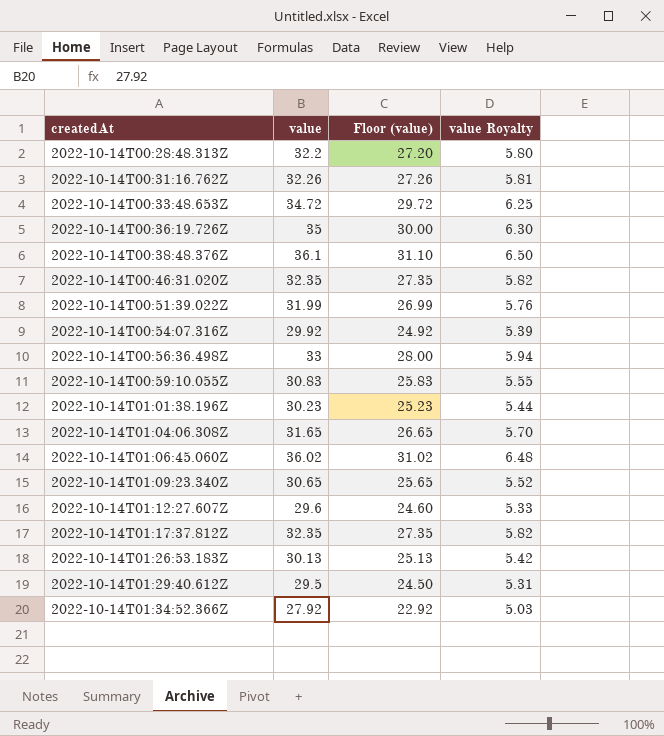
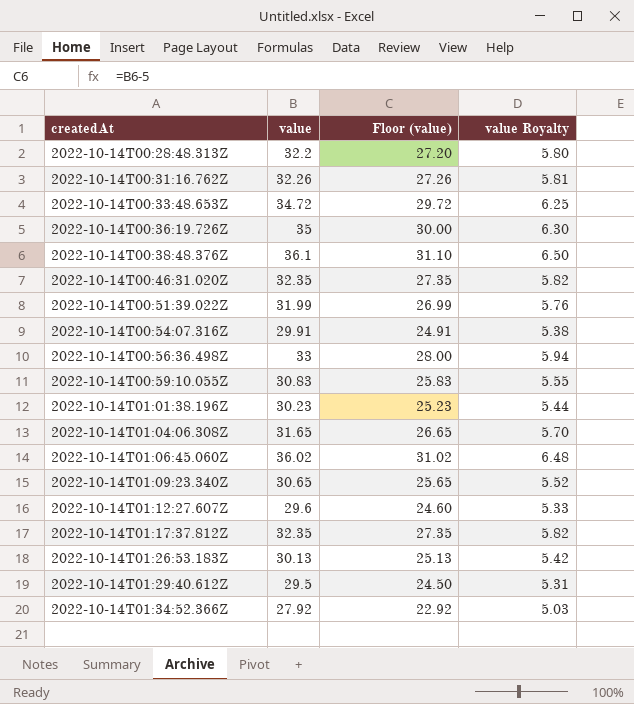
2022-10-14T00:54:07.316Z | value: 29.92 -> 29.91
2022-10-14T00:54:07.316Z | Floor (value): 24.92 -> 24.91
2022-10-14T00:54:07.316Z | value Royalty: 5.39 -> 5.38

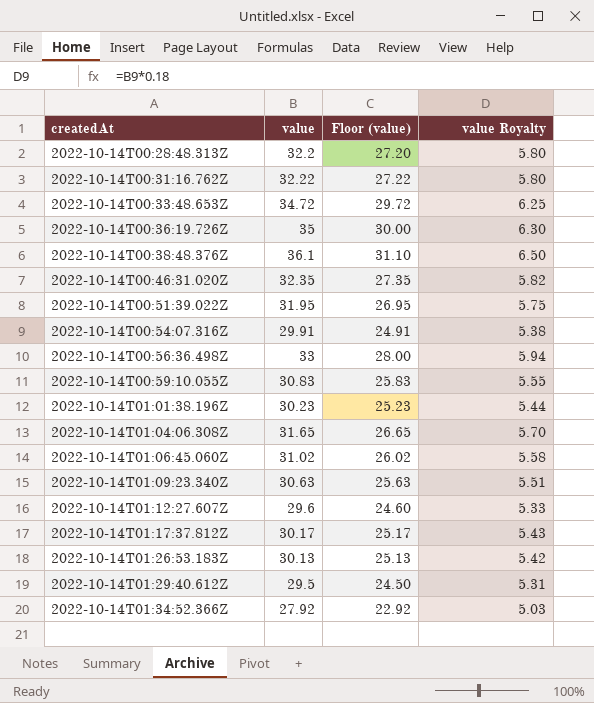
2022-10-14T00:31:16.762Z | value: 32.26 -> 32.22
2022-10-14T00:31:16.762Z | Floor (value): 27.26 -> 27.22
2022-10-14T00:31:16.762Z | value Royalty: 5.81 -> 5.80
2022-10-14T00:51:39.022Z | value: 31.99 -> 31.95
2022-10-14T00:51:39.022Z | Floor (value): 26.99 -> 26.95
2022-10-14T00:51:39.022Z | value Royalty: 5.76 -> 5.75
2022-10-14T01:06:45.060Z | value: 36.02 -> 31.02
2022-10-14T01:06:45.060Z | Floor (value): 31.02 -> 26.02
2022-10-14T01:06:45.060Z | value Royalty: 6.48 -> 5.58
2022-10-14T01:09:23.340Z | value: 30.65 -> 30.63
2022-10-14T01:09:23.340Z | Floor (value): 25.65 -> 25.63
2022-10-14T01:09:23.340Z | value Royalty: 5.52 -> 5.51
2022-10-14T01:17:37.812Z | value: 32.35 -> 30.17
2022-10-14T01:17:37.812Z | Floor (value): 27.35 -> 25.17
2022-10-14T01:17:37.812Z | value Royalty: 5.82 -> 5.43

